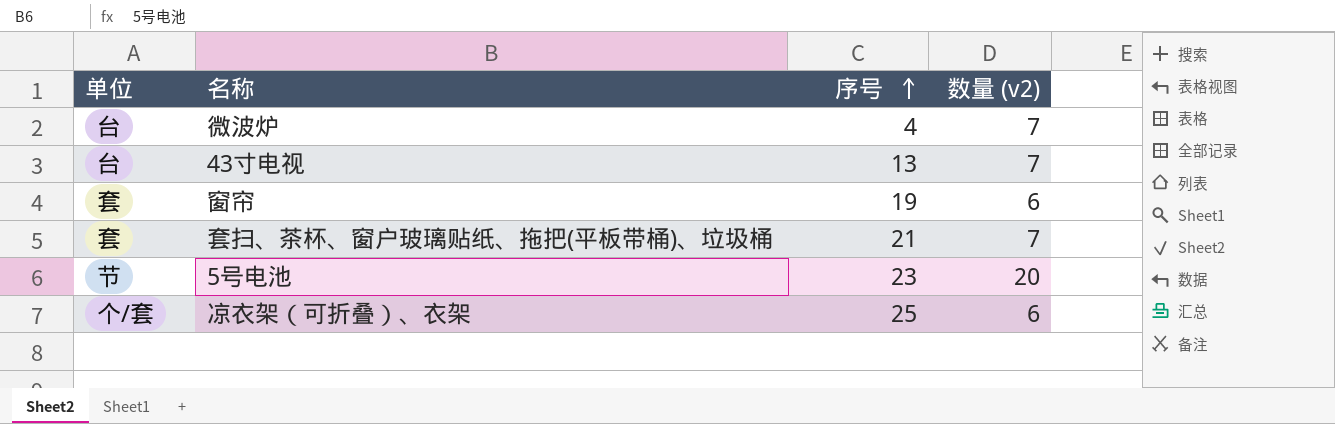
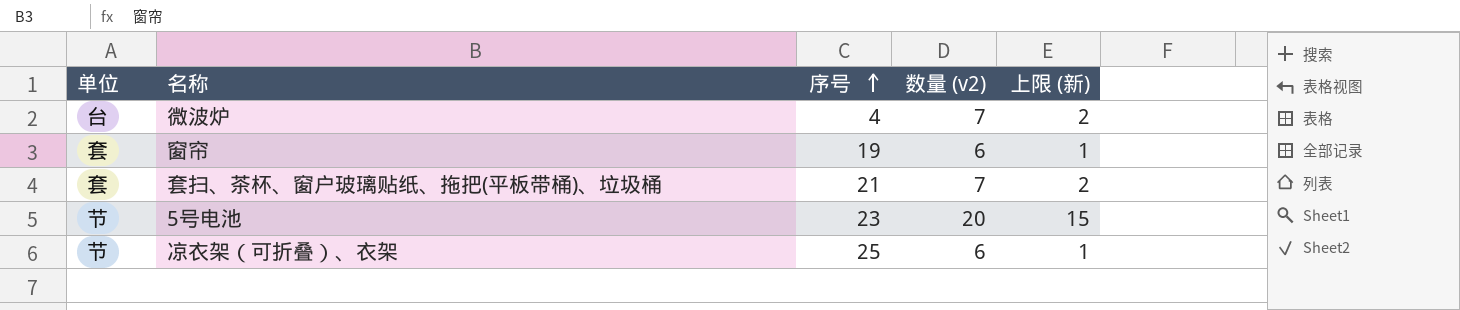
column 上限 (新) | formula: none -> [数量 (v2)] - 5
row 43寸电视: 台 | 13 | 7 -> none
凉衣架（可折叠）、衣架 | 单位: 个/套 -> 节

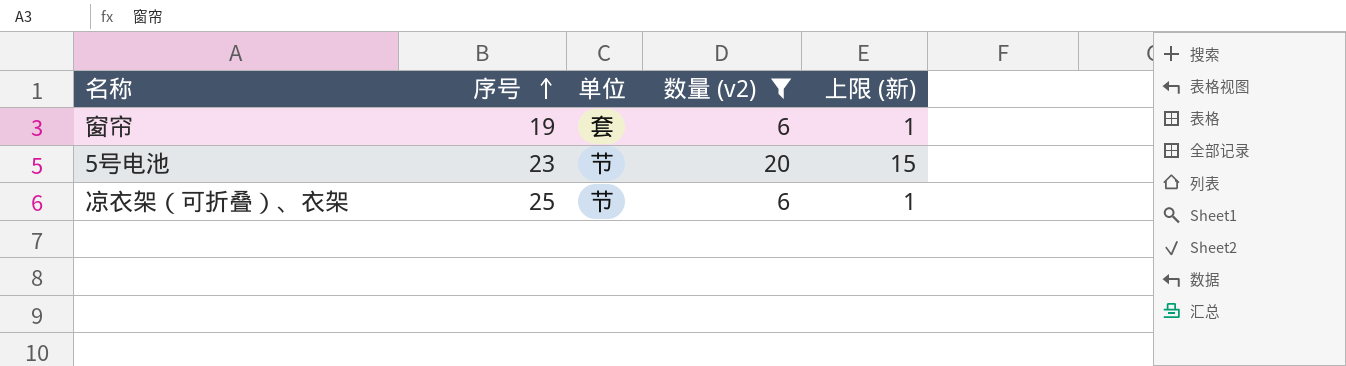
filter: none -> 数量 (v2) != 7
column 单位 | position: 1 -> 3

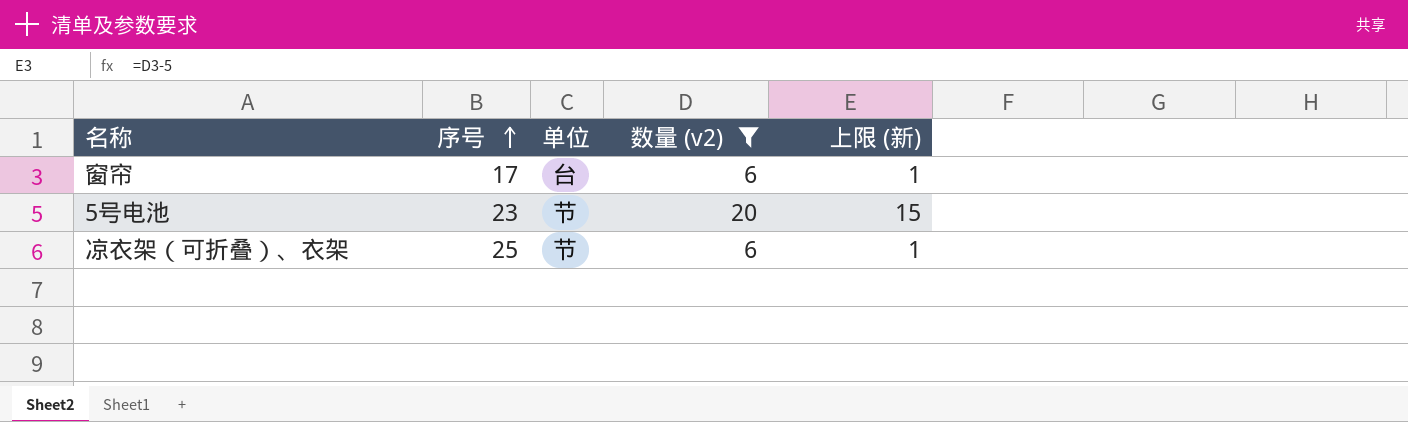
窗帘 | 序号: 19 -> 17
窗帘 | 单位: 套 -> 台

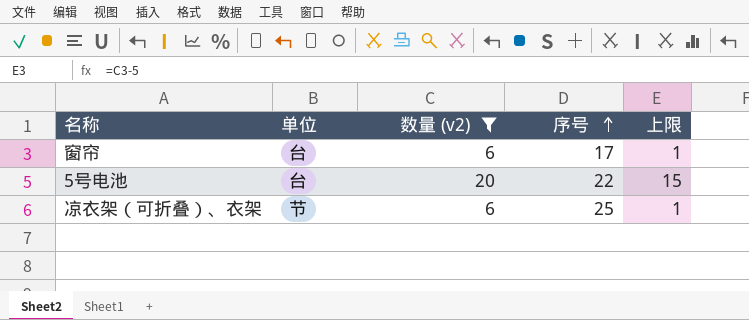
column 序号 | position: 2 -> 4
column name: 上限 (新) -> 上限
5号电池 | 单位: 节 -> 台
5号电池 | 序号: 23 -> 22

